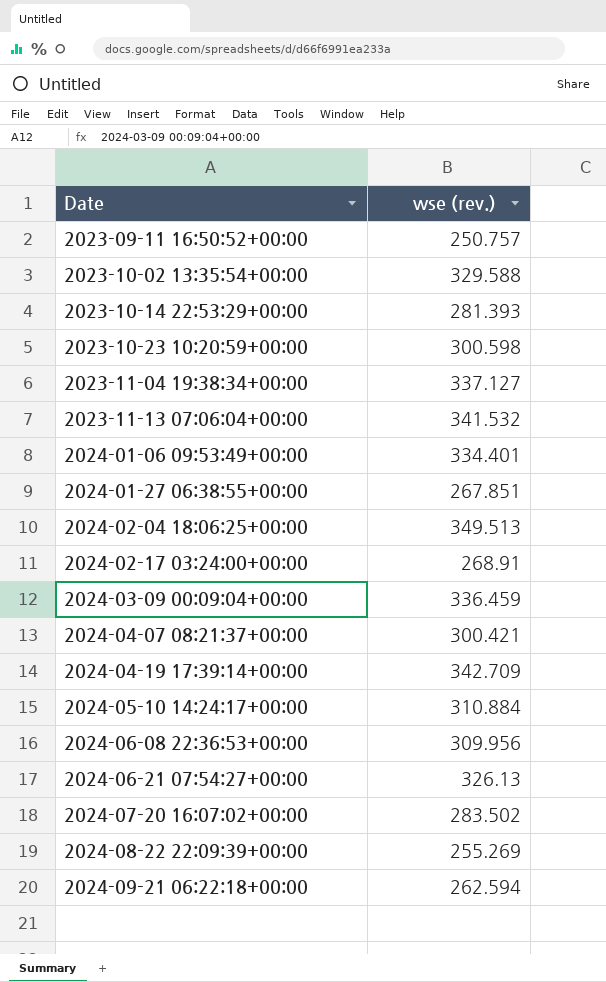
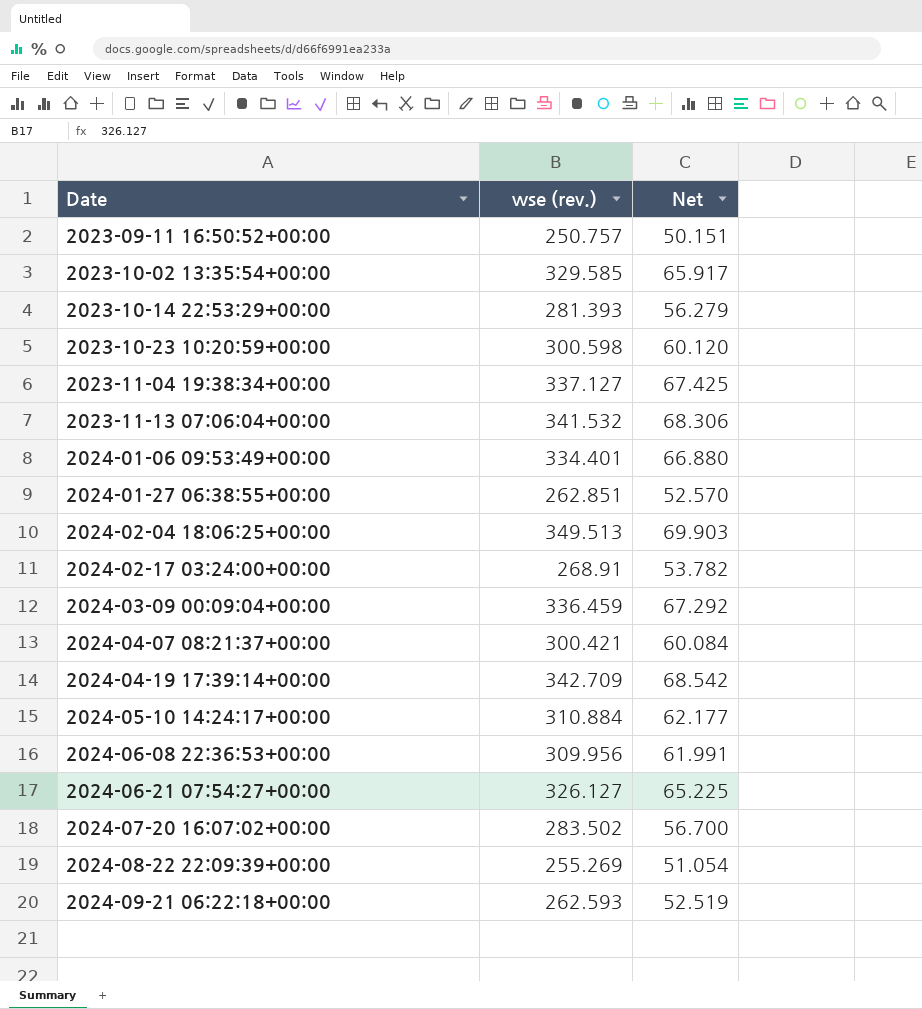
column Net | formula: none -> [wse (rev.)] * 0.2
2023-10-02 13:35:54+00:00 | wse (rev.): 329.588 -> 329.585
2024-01-27 06:38:55+00:00 | wse (rev.): 267.851 -> 262.851
2024-06-21 07:54:27+00:00 | wse (rev.): 326.13 -> 326.127
2024-09-21 06:22:18+00:00 | wse (rev.): 262.594 -> 262.593

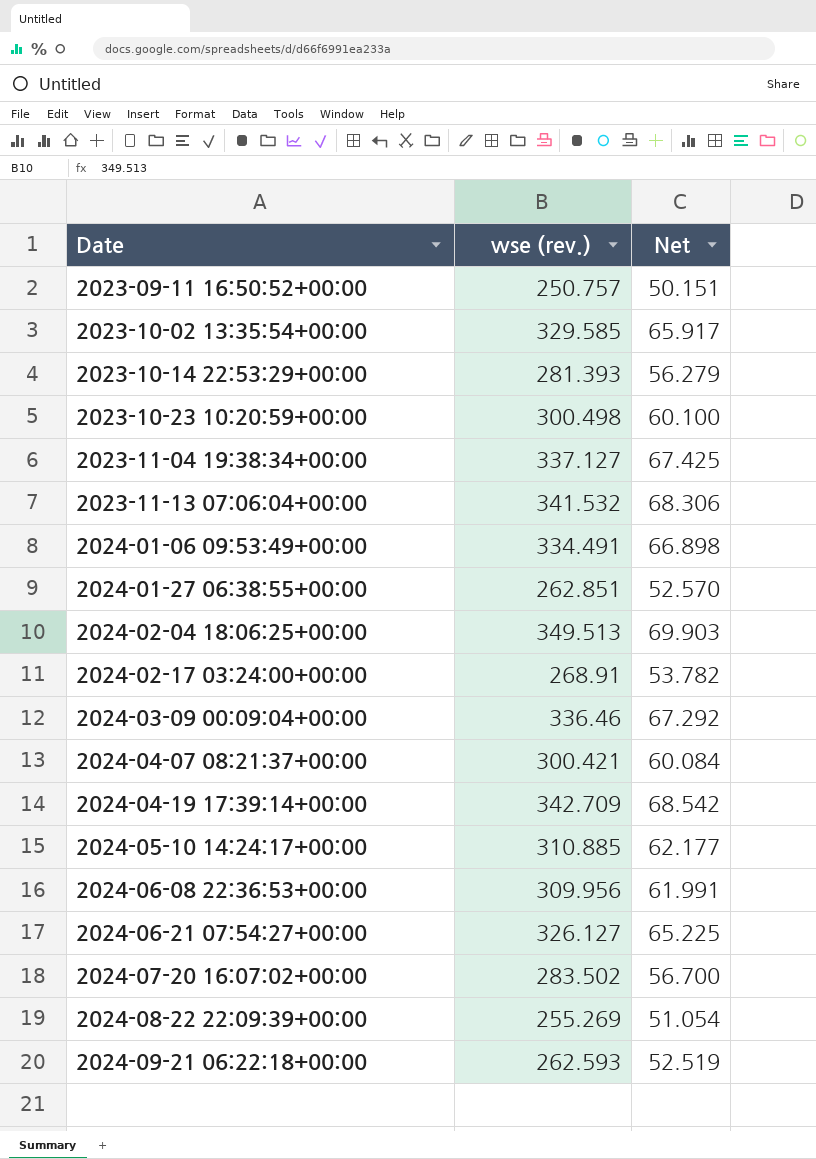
2023-10-23 10:20:59+00:00 | wse (rev.): 300.598 -> 300.498
2023-10-23 10:20:59+00:00 | Net: 60.120 -> 60.100
2024-01-06 09:53:49+00:00 | wse (rev.): 334.401 -> 334.491
2024-01-06 09:53:49+00:00 | Net: 66.880 -> 66.898
2024-03-09 00:09:04+00:00 | wse (rev.): 336.459 -> 336.46
2024-05-10 14:24:17+00:00 | wse (rev.): 310.884 -> 310.885

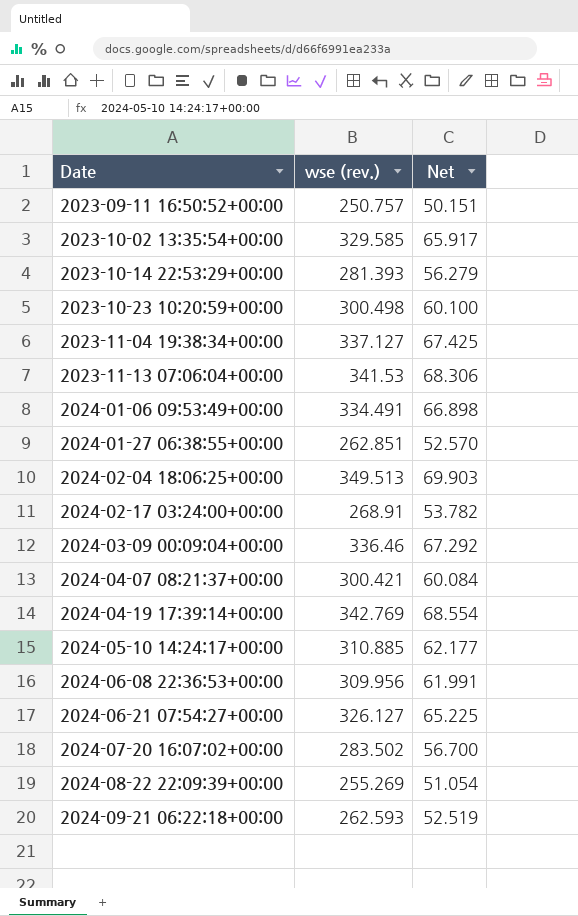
2023-11-13 07:06:04+00:00 | wse (rev.): 341.532 -> 341.53
2024-04-19 17:39:14+00:00 | wse (rev.): 342.709 -> 342.769
2024-04-19 17:39:14+00:00 | Net: 68.542 -> 68.554

